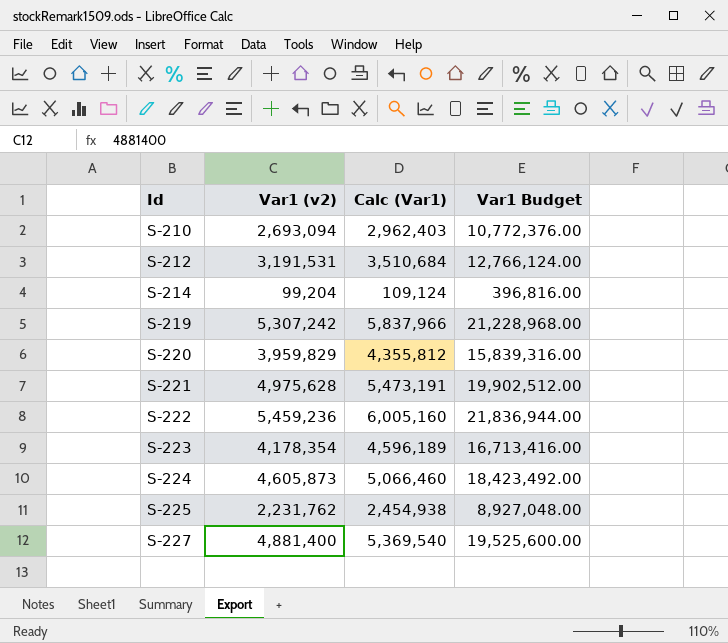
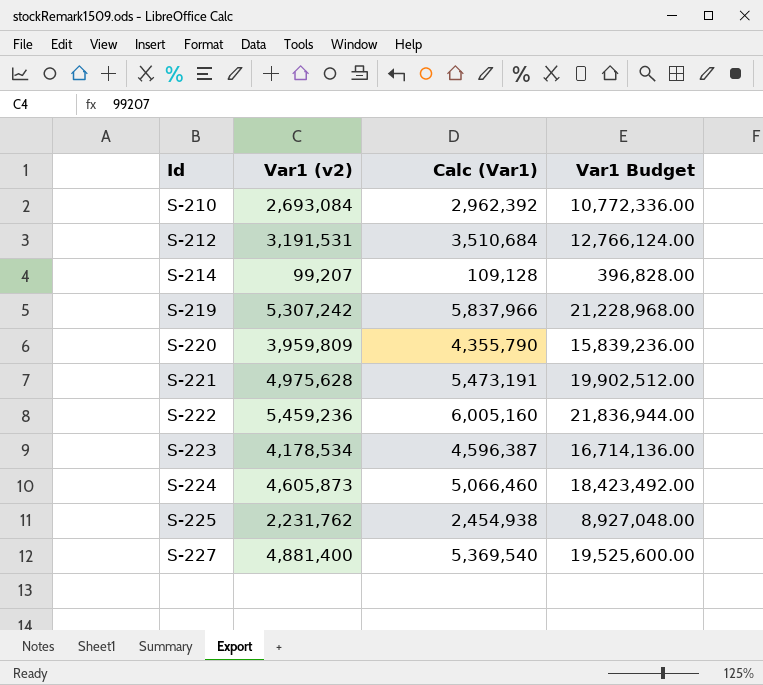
S-210 | Var1 (v2): 2,693,094 -> 2,693,084
S-210 | Calc (Var1): 2,962,403 -> 2,962,392
S-210 | Var1 Budget: 10,772,376.00 -> 10,772,336.00
S-214 | Var1 (v2): 99,204 -> 99,207
S-214 | Calc (Var1): 109,124 -> 109,128
S-214 | Var1 Budget: 396,816.00 -> 396,828.00
S-220 | Var1 (v2): 3,959,829 -> 3,959,809
S-220 | Calc (Var1): 4,355,812 -> 4,355,790
S-220 | Var1 Budget: 15,839,316.00 -> 15,839,236.00
S-223 | Var1 (v2): 4,178,354 -> 4,178,534
S-223 | Calc (Var1): 4,596,189 -> 4,596,387
S-223 | Var1 Budget: 16,713,416.00 -> 16,714,136.00

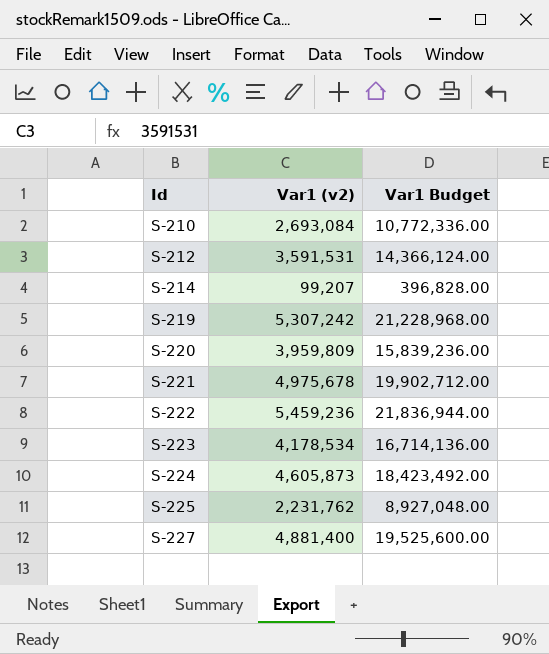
column Calc (Var1) | formula: [Var1 (v2)] * 1.1 -> none
S-212 | Var1 (v2): 3,191,531 -> 3,591,531
S-212 | Var1 Budget: 12,766,124.00 -> 14,366,124.00
S-221 | Var1 (v2): 4,975,628 -> 4,975,678
S-221 | Var1 Budget: 19,902,512.00 -> 19,902,712.00

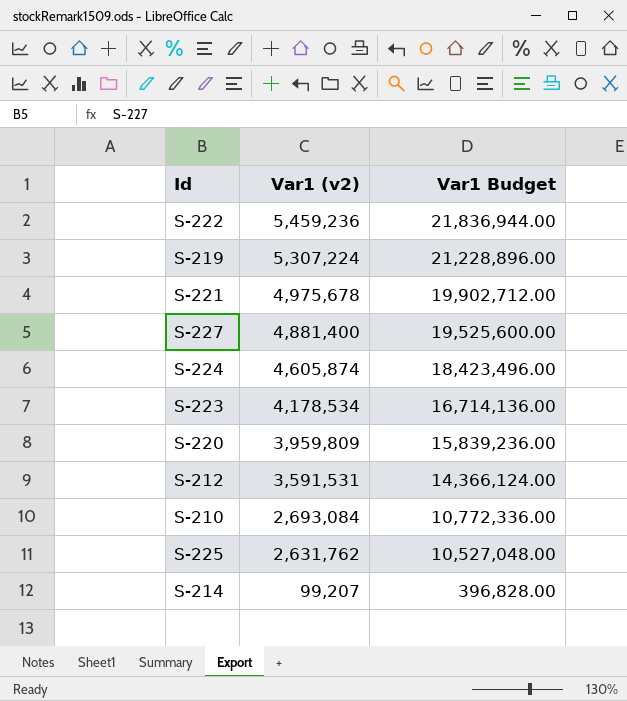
row order: Id ascending -> Var1 (v2) descending
S-219 | Var1 (v2): 5,307,242 -> 5,307,224
S-219 | Var1 Budget: 21,228,968.00 -> 21,228,896.00
S-224 | Var1 (v2): 4,605,873 -> 4,605,874
S-224 | Var1 Budget: 18,423,492.00 -> 18,423,496.00
S-225 | Var1 (v2): 2,231,762 -> 2,631,762
S-225 | Var1 Budget: 8,927,048.00 -> 10,527,048.00

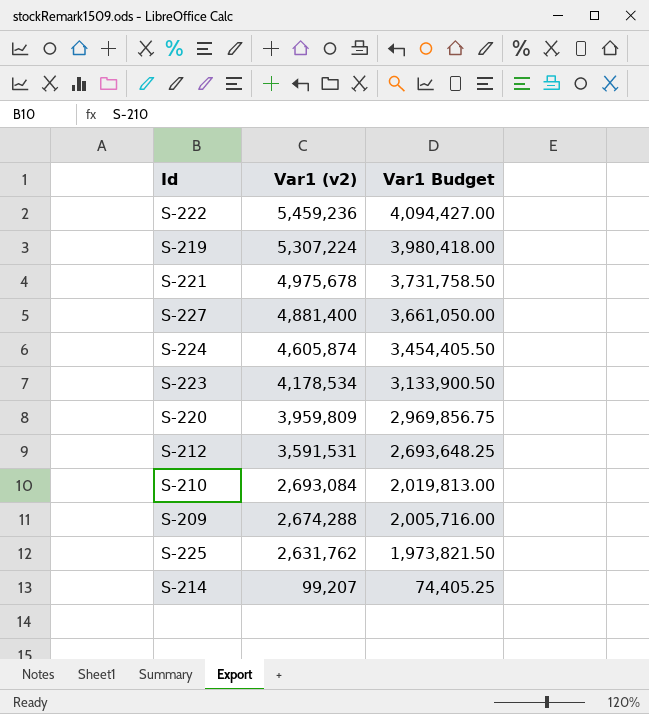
column Var1 Budget | formula: [Var1 (v2)] * 4 -> [Var1 (v2)] * 0.75
row S-209: none -> 2,674,288 | 2,005,716.00

